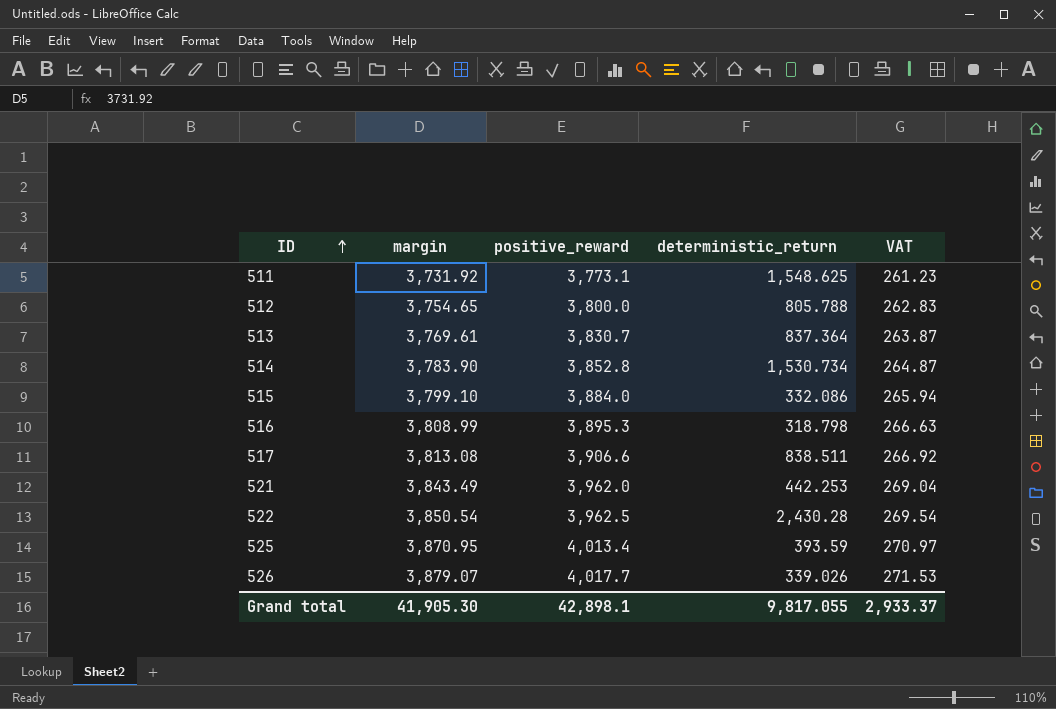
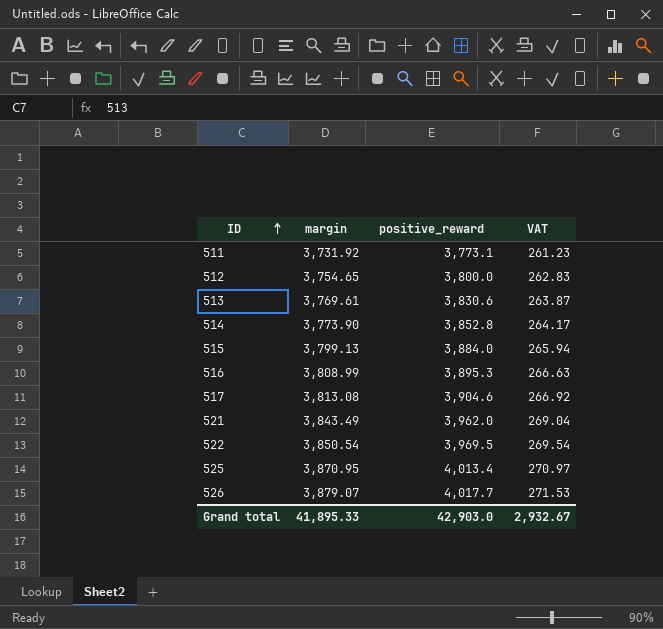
column deterministic_return | position: 4 -> none
513 | positive_reward: 3,830.7 -> 3,830.6
514 | margin: 3,783.90 -> 3,773.90
514 | VAT: 264.87 -> 264.17
515 | margin: 3,799.10 -> 3,799.13
517 | positive_reward: 3,906.6 -> 3,904.6
522 | positive_reward: 3,962.5 -> 3,969.5
Grand total | margin: 41,905.30 -> 41,895.33
Grand total | positive_reward: 42,898.1 -> 42,903.0
Grand total | VAT: 2,933.37 -> 2,932.67

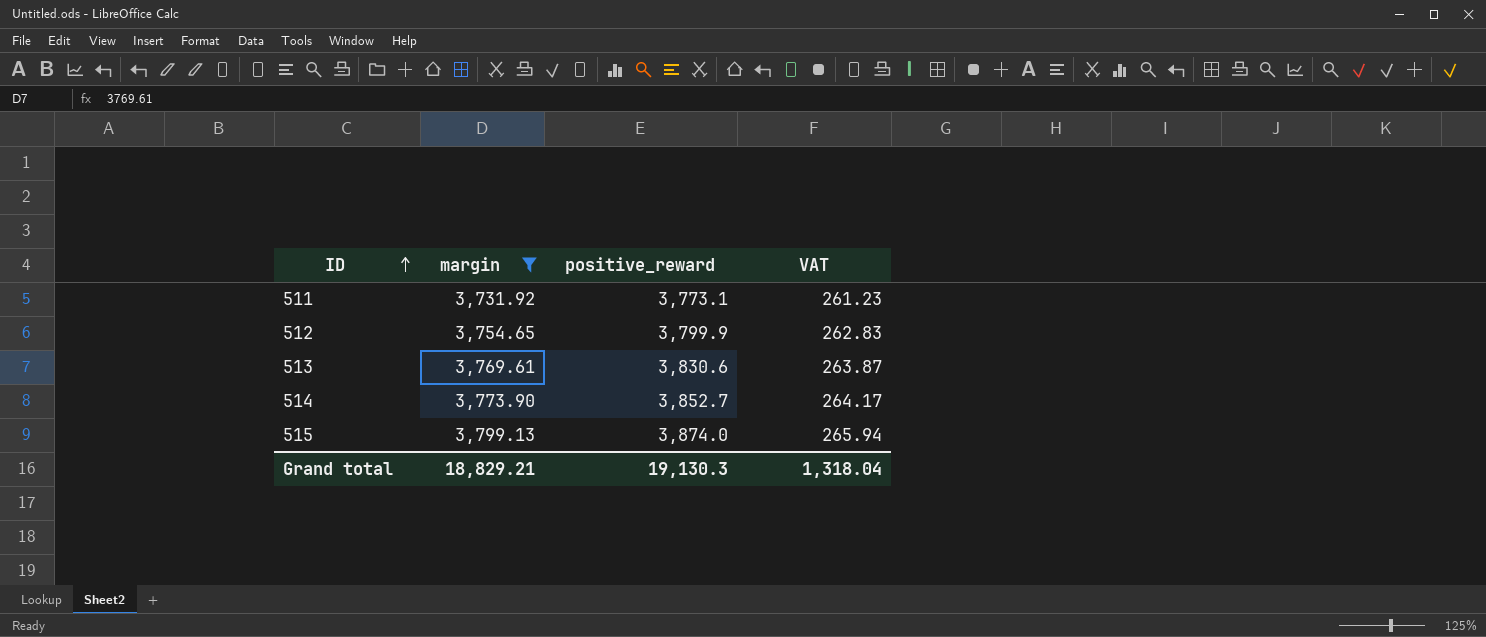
filter: none -> margin <= 3,799.13
512 | positive_reward: 3,800.0 -> 3,799.9
514 | positive_reward: 3,852.8 -> 3,852.7
515 | positive_reward: 3,884.0 -> 3,874.0
Grand total | margin: 41,895.33 -> 18,829.21
Grand total | positive_reward: 42,903.0 -> 19,130.3
Grand total | VAT: 2,932.67 -> 1,318.04

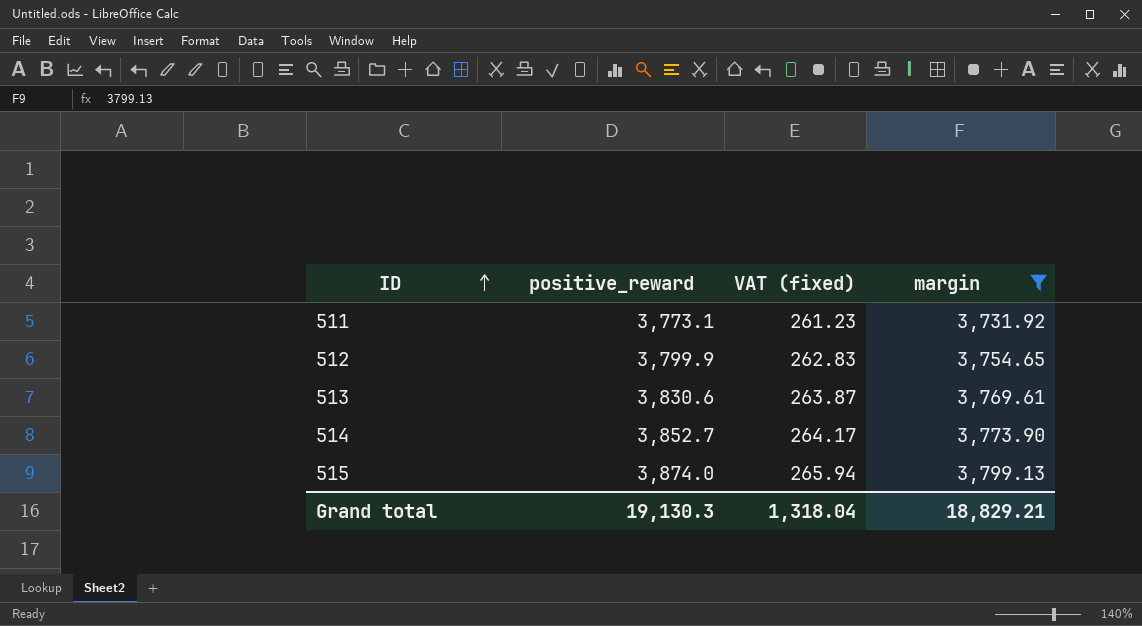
column name: VAT -> VAT (fixed)
column margin | position: 2 -> 4

